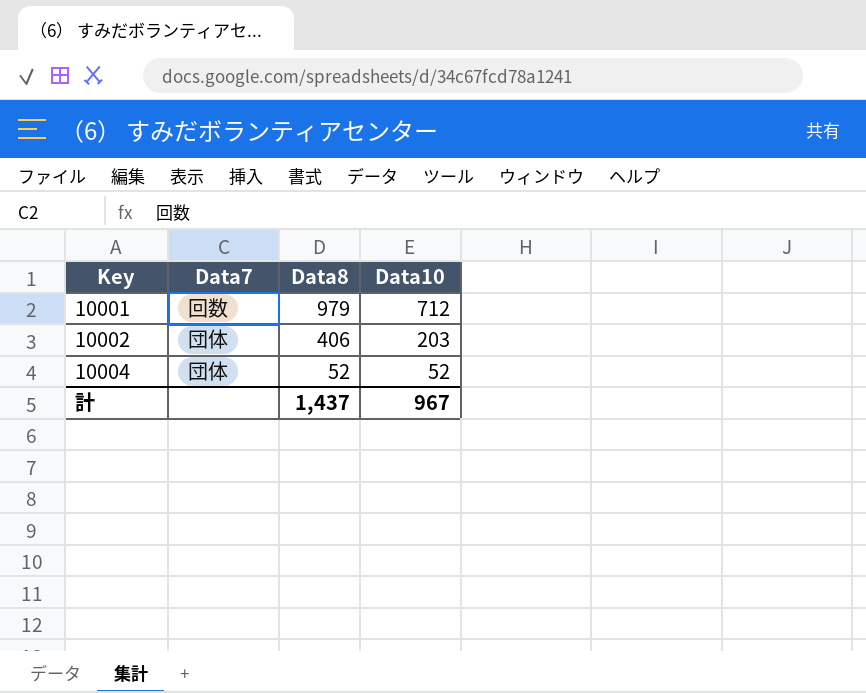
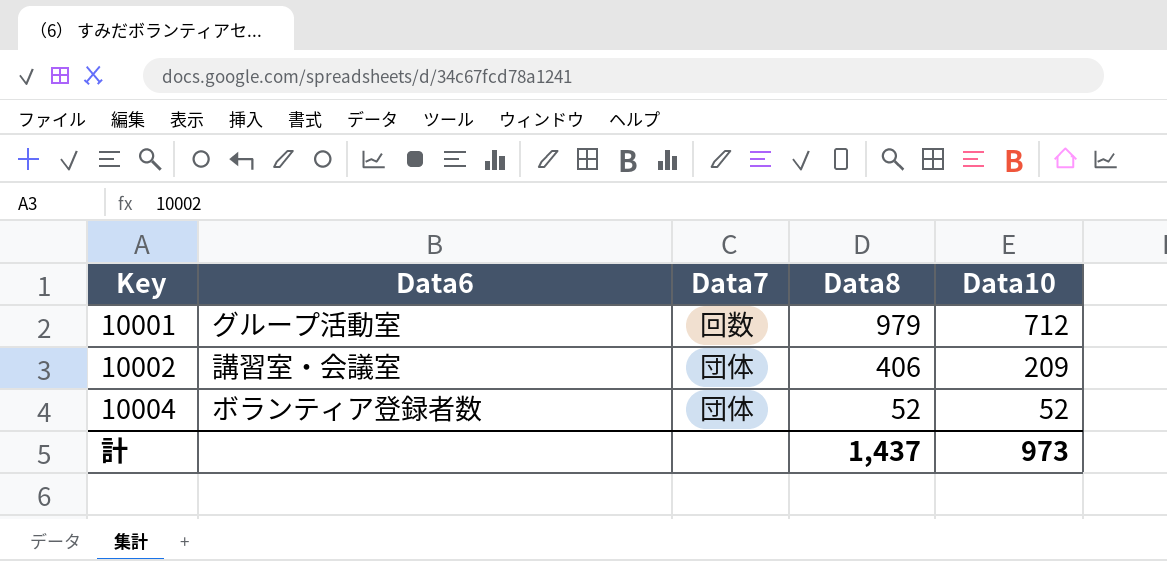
column Data6 | position: none -> 2
10002 | Data10: 203 -> 209
計 | Data10: 967 -> 973

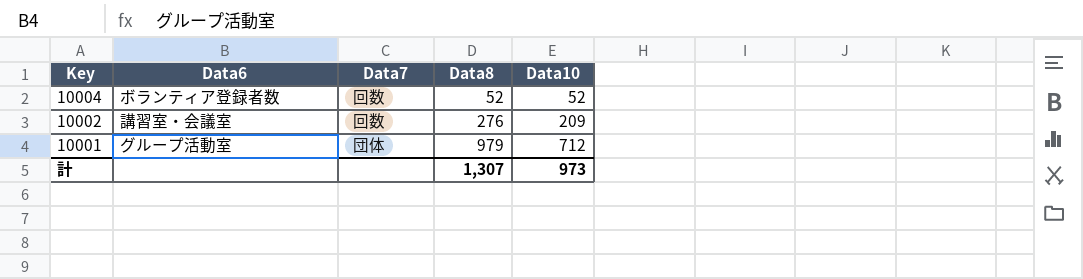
row order: Key ascending -> Key descending
10004 | Data7: 団体 -> 回数
10002 | Data7: 団体 -> 回数
10002 | Data8: 406 -> 276
10001 | Data7: 回数 -> 団体
計 | Data8: 1,437 -> 1,307

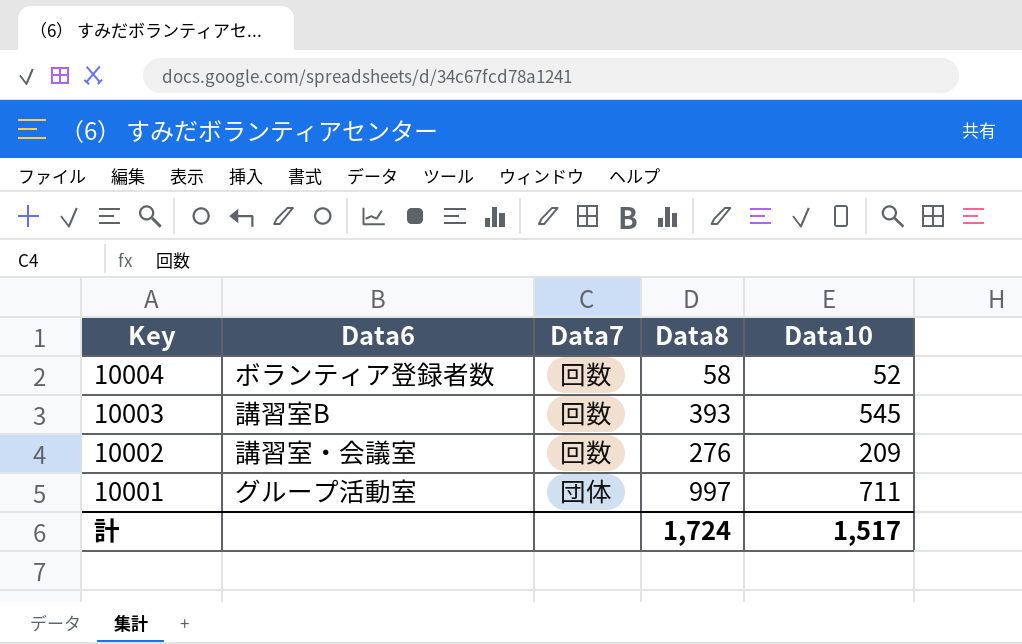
10004 | Data8: 52 -> 58
row 10003: none -> 講習室B | 回数 | 393 | 545
10001 | Data8: 979 -> 997
10001 | Data10: 712 -> 711
計 | Data8: 1,307 -> 1,724
計 | Data10: 973 -> 1,517

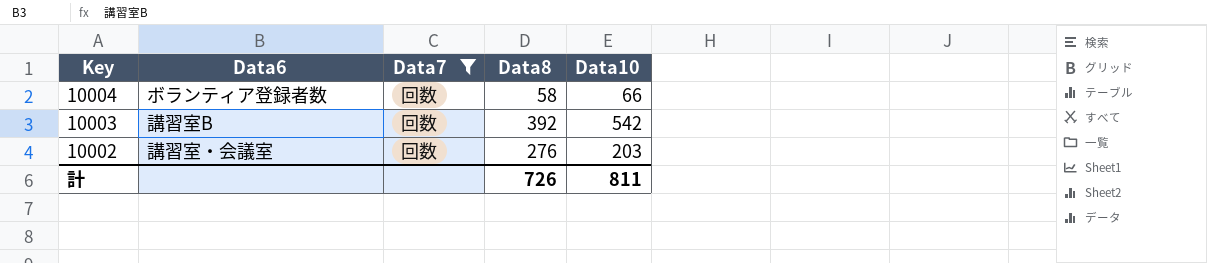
filter: none -> Data7 = 回数
10004 | Data10: 52 -> 66
10003 | Data8: 393 -> 392
10003 | Data10: 545 -> 542
10002 | Data10: 209 -> 203
計 | Data8: 1,724 -> 726
計 | Data10: 1,517 -> 811

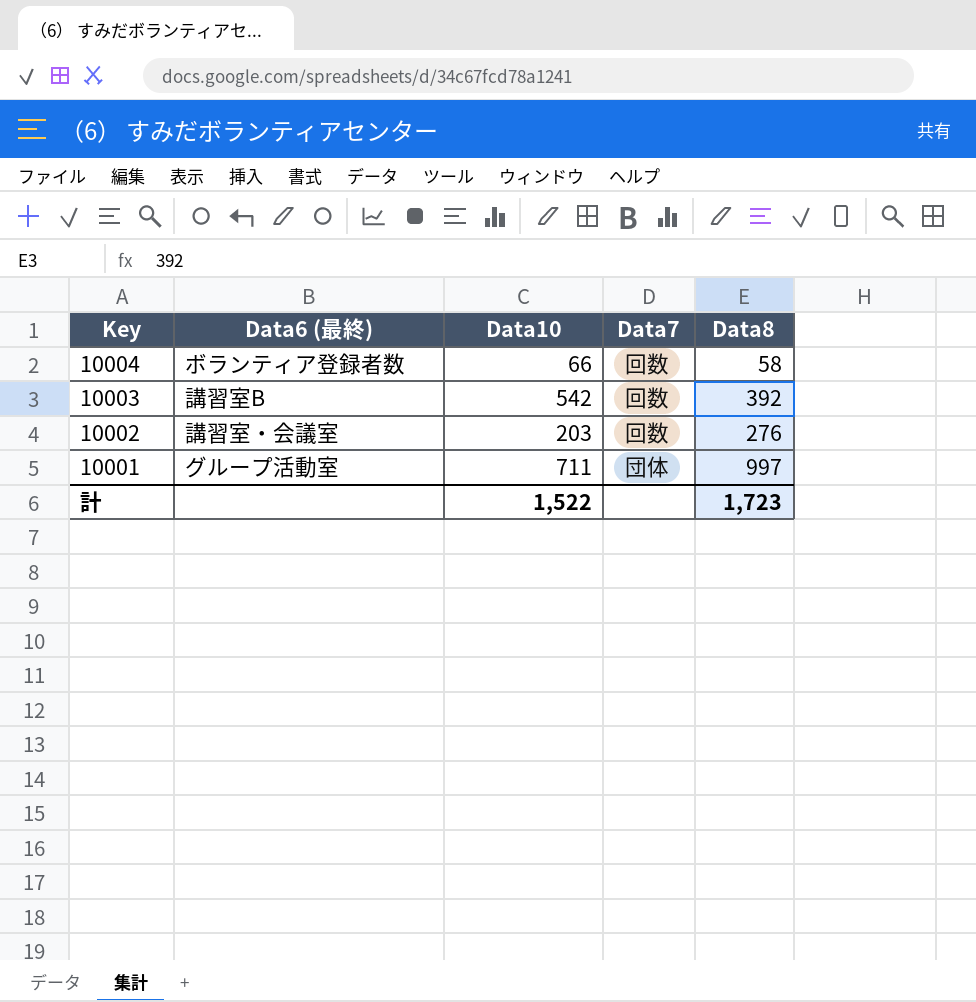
filter: Data7 = 回数 -> none
column name: Data6 -> Data6 (最終)
column Data10 | position: 5 -> 3
計 | Data10: 811 -> 1,522
計 | Data8: 726 -> 1,723

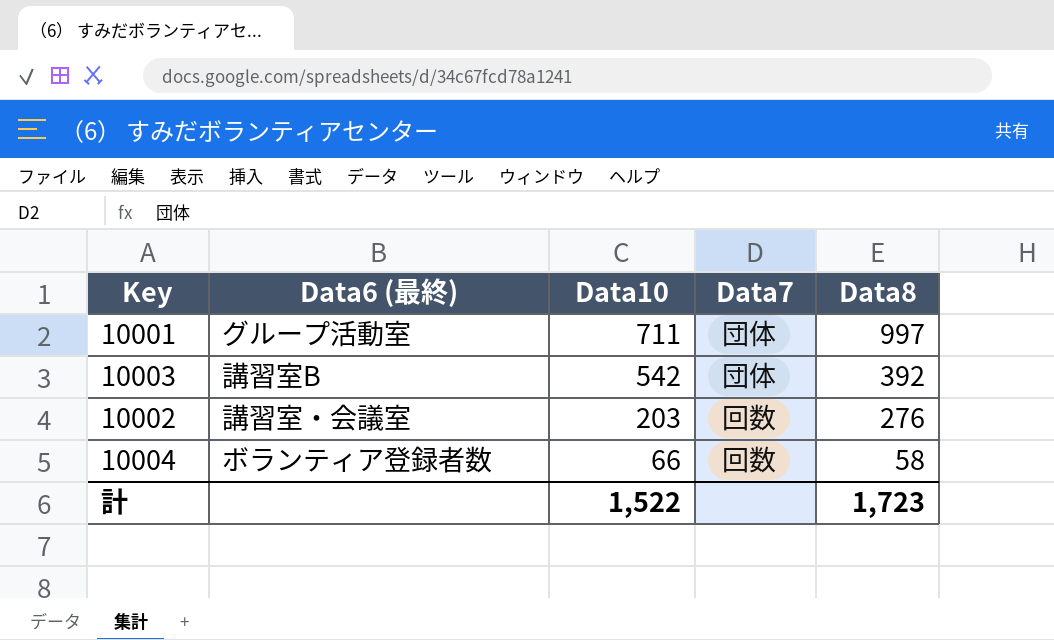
row order: Key descending -> Data10 descending
10003 | Data7: 回数 -> 団体

